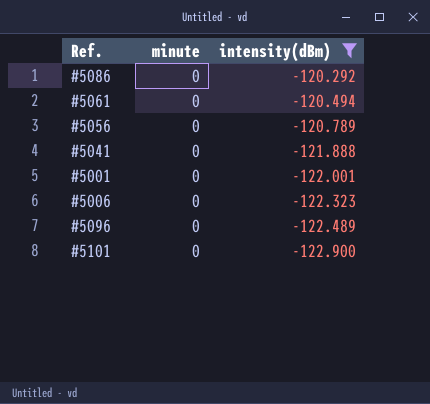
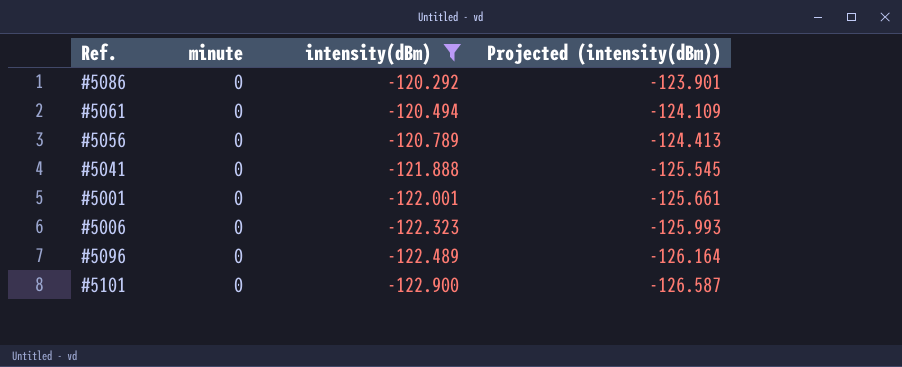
column Projected (intensity(dBm)) | formula: none -> [intensity(dBm)] * 1.03

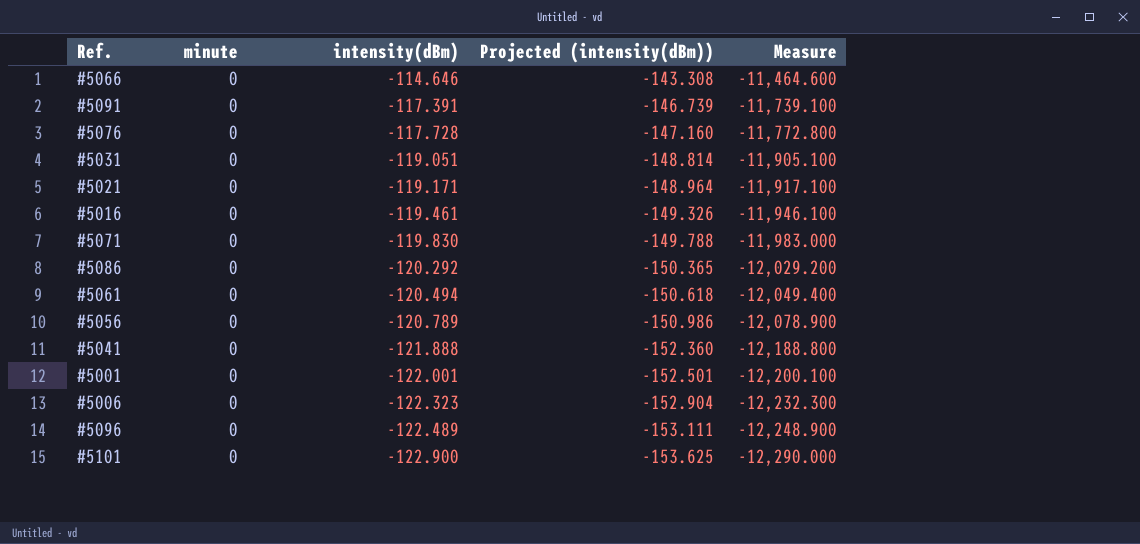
filter: intensity(dBm) <= -120.292 -> none
column Projected (intensity(dBm)) | formula: [intensity(dBm)] * 1.03 -> [intensity(dBm)] * 1.25
column Measure | formula: none -> [intensity(dBm)] * 100

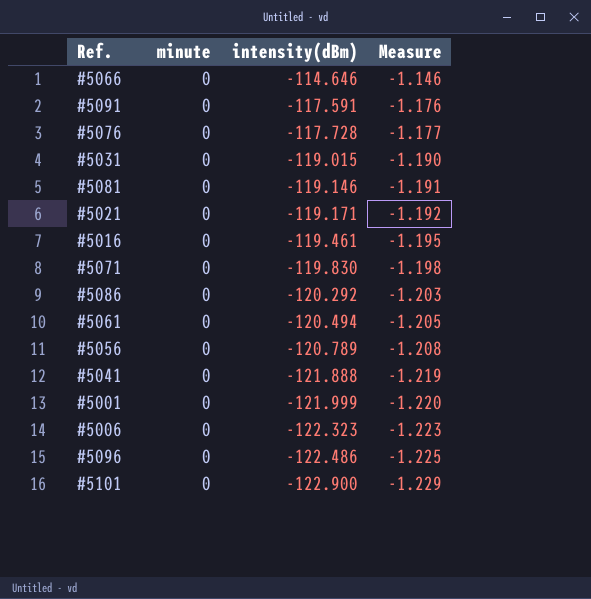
column Projected (intensity(dBm)) | formula: [intensity(dBm)] * 1.25 -> none
column Measure | formula: [intensity(dBm)] * 100 -> [intensity(dBm)] * 0.01
#5091 | intensity(dBm): -117.391 -> -117.591
#5031 | intensity(dBm): -119.051 -> -119.015
row #5081: none -> 0 | -119.146 | -1.191
#5001 | intensity(dBm): -122.001 -> -121.999
#5096 | intensity(dBm): -122.489 -> -122.486

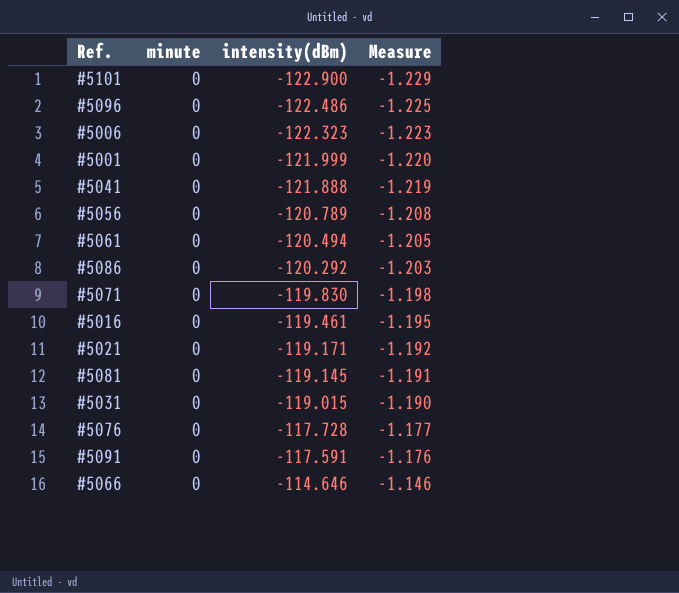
row order: intensity(dBm) descending -> intensity(dBm) ascending
#5081 | intensity(dBm): -119.146 -> -119.145

